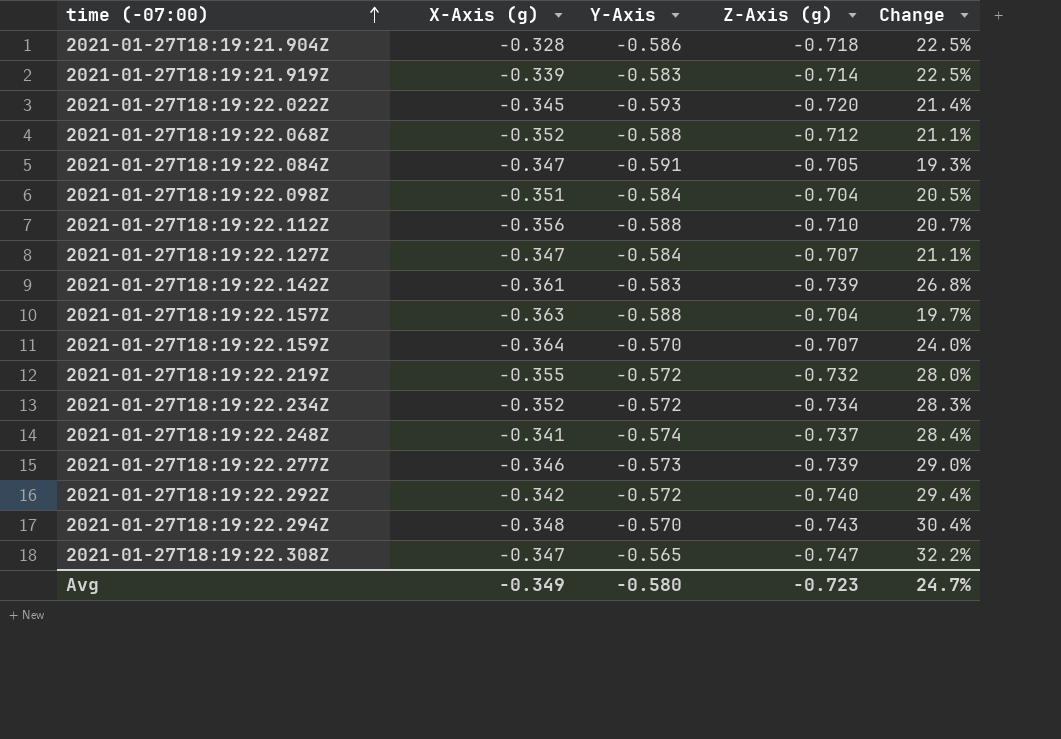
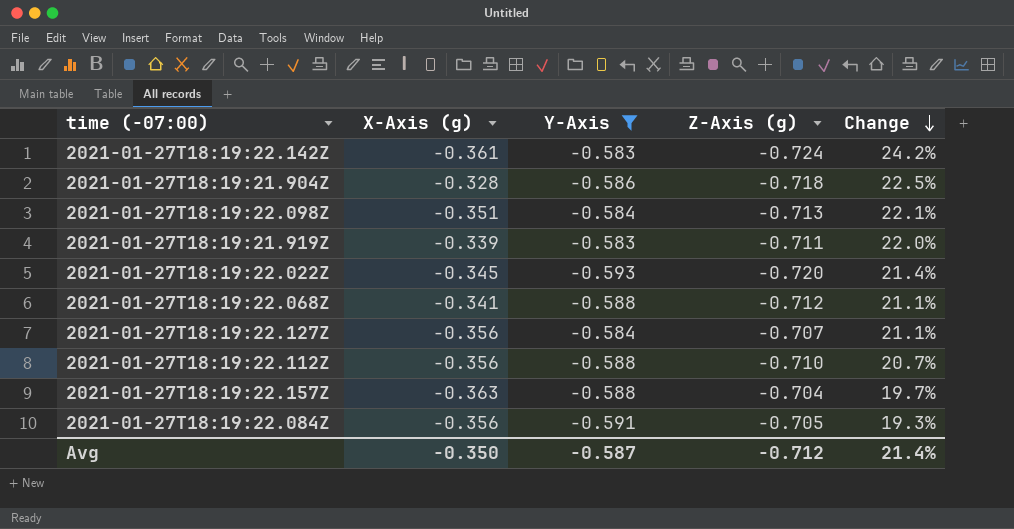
filter: none -> Y-Axis <= -0.583
row order: time (-07:00) ascending -> Change descending
2021-01-27T18:19:22.142Z | Z-Axis (g): -0.739 -> -0.724
2021-01-27T18:19:22.142Z | Change: 26.8% -> 24.2%
2021-01-27T18:19:22.098Z | Z-Axis (g): -0.704 -> -0.713
2021-01-27T18:19:22.098Z | Change: 20.5% -> 22.1%
2021-01-27T18:19:21.919Z | Z-Axis (g): -0.714 -> -0.711
2021-01-27T18:19:21.919Z | Change: 22.5% -> 22.0%
2021-01-27T18:19:22.068Z | X-Axis (g): -0.352 -> -0.341
2021-01-27T18:19:22.127Z | X-Axis (g): -0.347 -> -0.356
2021-01-27T18:19:22.084Z | X-Axis (g): -0.347 -> -0.356
Avg | X-Axis (g): -0.349 -> -0.350
Avg | Y-Axis: -0.580 -> -0.587
Avg | Z-Axis (g): -0.723 -> -0.712
Avg | Change: 24.7% -> 21.4%

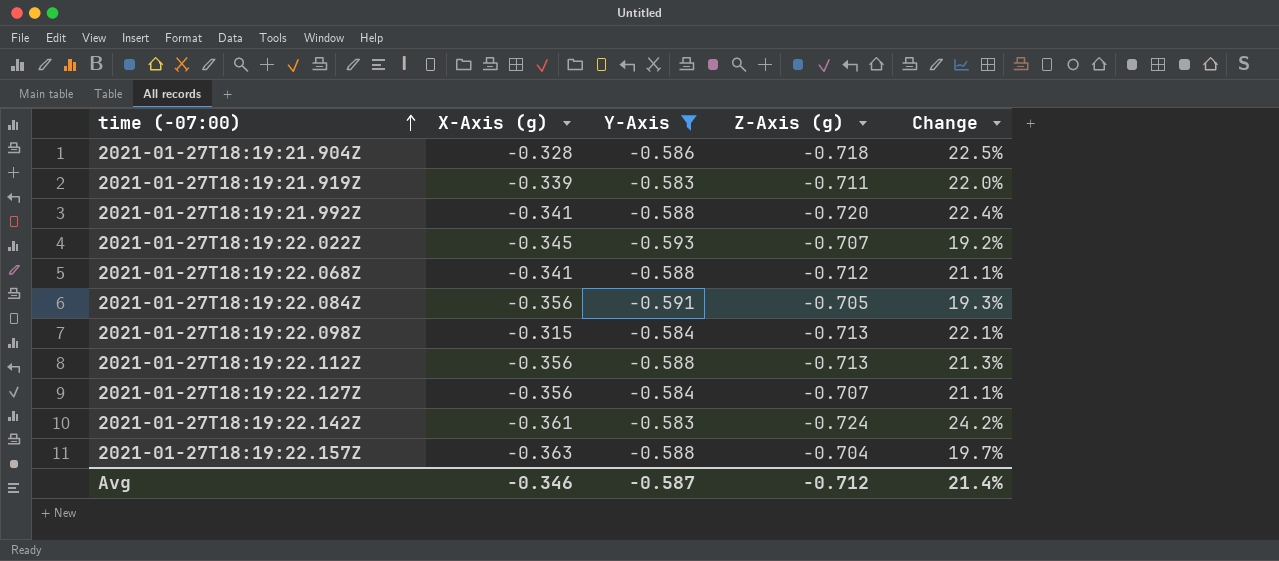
row order: Change descending -> time (-07:00) ascending
row 2021-01-27T18:19:21.992Z: none -> -0.341 | -0.588 | -0.720 | 22.4%
2021-01-27T18:19:22.022Z | Z-Axis (g): -0.720 -> -0.707
2021-01-27T18:19:22.022Z | Change: 21.4% -> 19.2%
2021-01-27T18:19:22.098Z | X-Axis (g): -0.351 -> -0.315
2021-01-27T18:19:22.112Z | Z-Axis (g): -0.710 -> -0.713
2021-01-27T18:19:22.112Z | Change: 20.7% -> 21.3%
Avg | X-Axis (g): -0.350 -> -0.346

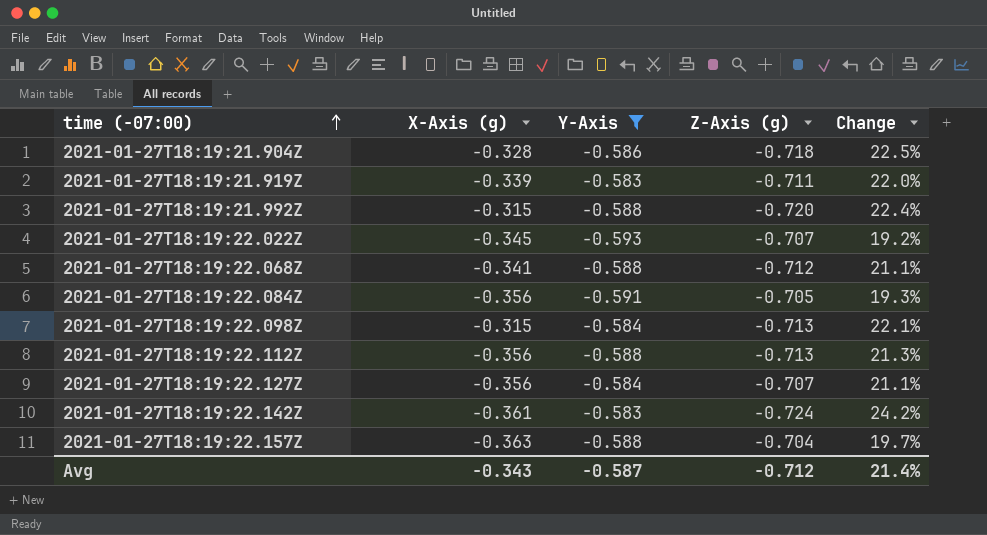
2021-01-27T18:19:21.992Z | X-Axis (g): -0.341 -> -0.315
Avg | X-Axis (g): -0.346 -> -0.343

